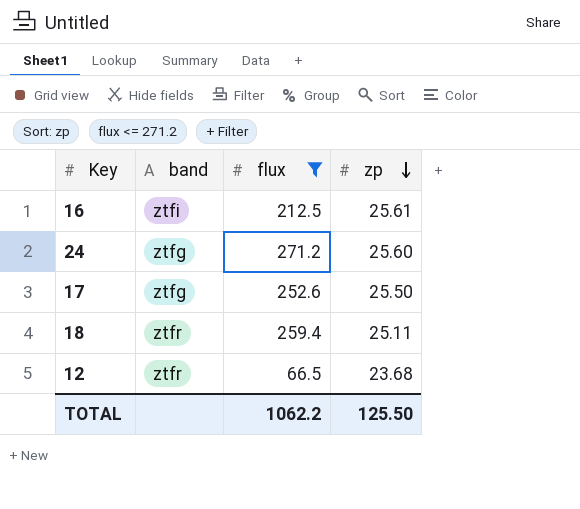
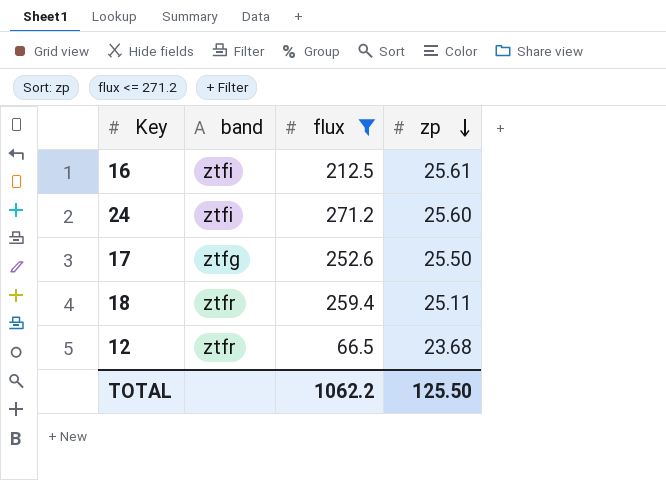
24 | band: ztfg -> ztfi

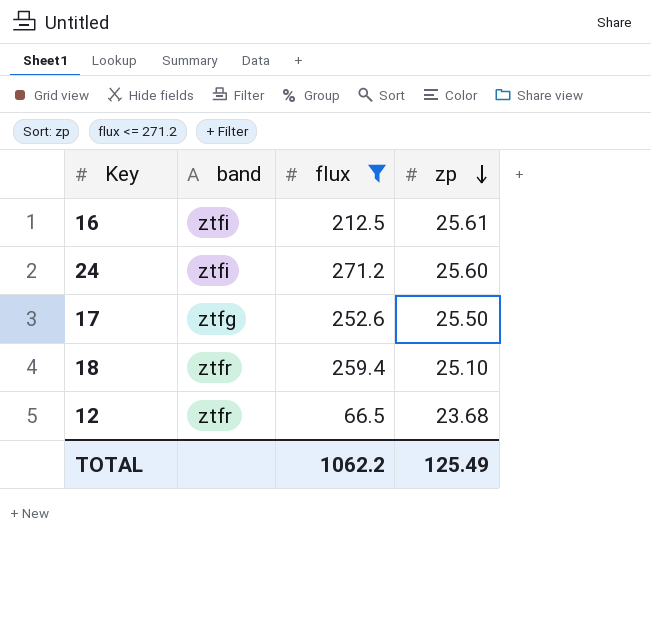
18 | zp: 25.11 -> 25.10
TOTAL | zp: 125.50 -> 125.49

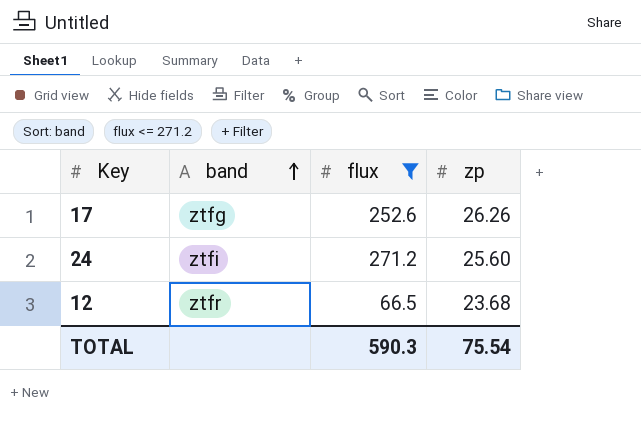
row order: zp descending -> band ascending
row 16: ztfi | 212.5 | 25.61 -> none
row 18: ztfr | 259.4 | 25.10 -> none
17 | zp: 25.50 -> 26.26
TOTAL | flux: 1062.2 -> 590.3
TOTAL | zp: 125.49 -> 75.54

